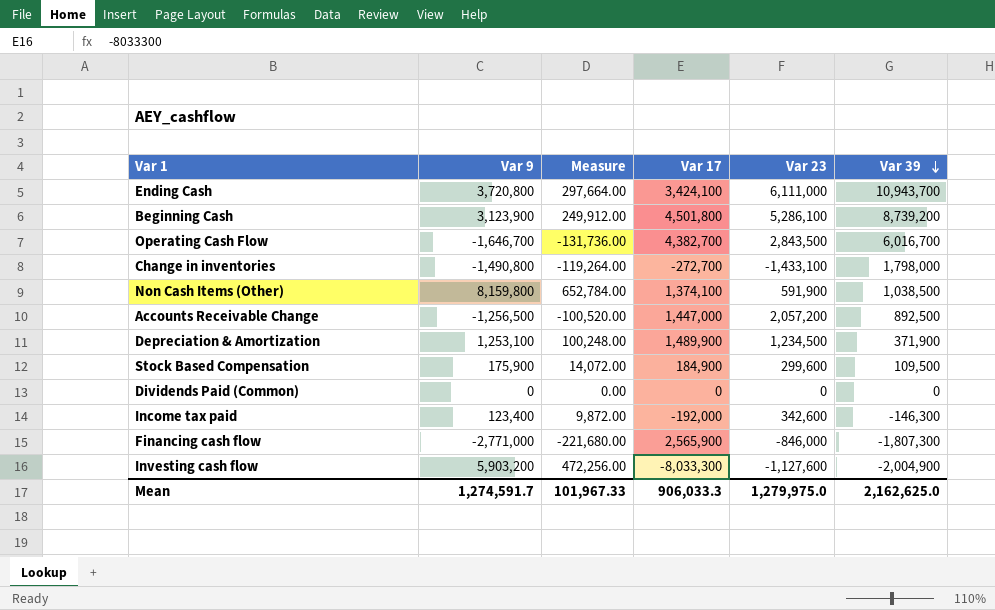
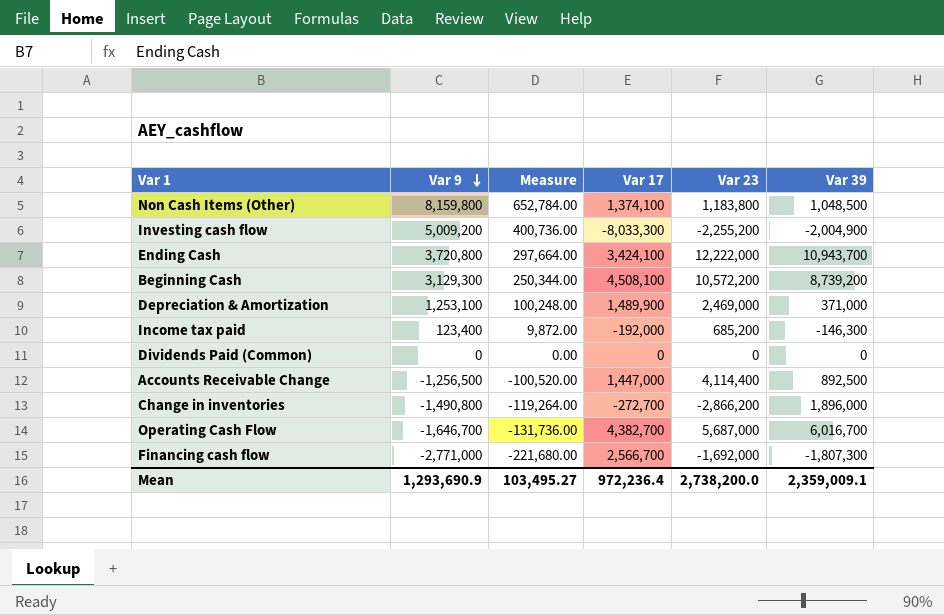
row order: Var 39 descending -> Var 9 descending
row Stock Based Compensation: 175,900 | 14,072.00 | 184,900 | 299,600 | 109,500 -> none
Non Cash Items (Other) | Var 23: 591,900 -> 1,183,800
Non Cash Items (Other) | Var 39: 1,038,500 -> 1,048,500
Investing cash flow | Var 9: 5,903,200 -> 5,009,200
Investing cash flow | Measure: 472,256.00 -> 400,736.00
Investing cash flow | Var 23: -1,127,600 -> -2,255,200
Ending Cash | Var 23: 6,111,000 -> 12,222,000
Beginning Cash | Var 9: 3,123,900 -> 3,129,300
Beginning Cash | Measure: 249,912.00 -> 250,344.00
Beginning Cash | Var 17: 4,501,800 -> 4,508,100
Beginning Cash | Var 23: 5,286,100 -> 10,572,200
Depreciation & Amortization | Var 23: 1,234,500 -> 2,469,000
Depreciation & Amortization | Var 39: 371,900 -> 371,000
Income tax paid | Var 23: 342,600 -> 685,200
Accounts Receivable Change | Var 23: 2,057,200 -> 4,114,400
Change in inventories | Var 23: -1,433,100 -> -2,866,200
Change in inventories | Var 39: 1,798,000 -> 1,896,000
Operating Cash Flow | Var 23: 2,843,500 -> 5,687,000
Financing cash flow | Var 17: 2,565,900 -> 2,566,700
Financing cash flow | Var 23: -846,000 -> -1,692,000
Mean | Var 9: 1,274,591.7 -> 1,293,690.9
Mean | Measure: 101,967.33 -> 103,495.27
Mean | Var 17: 906,033.3 -> 972,236.4
Mean | Var 23: 1,279,975.0 -> 2,738,200.0
Mean | Var 39: 2,162,625.0 -> 2,359,009.1

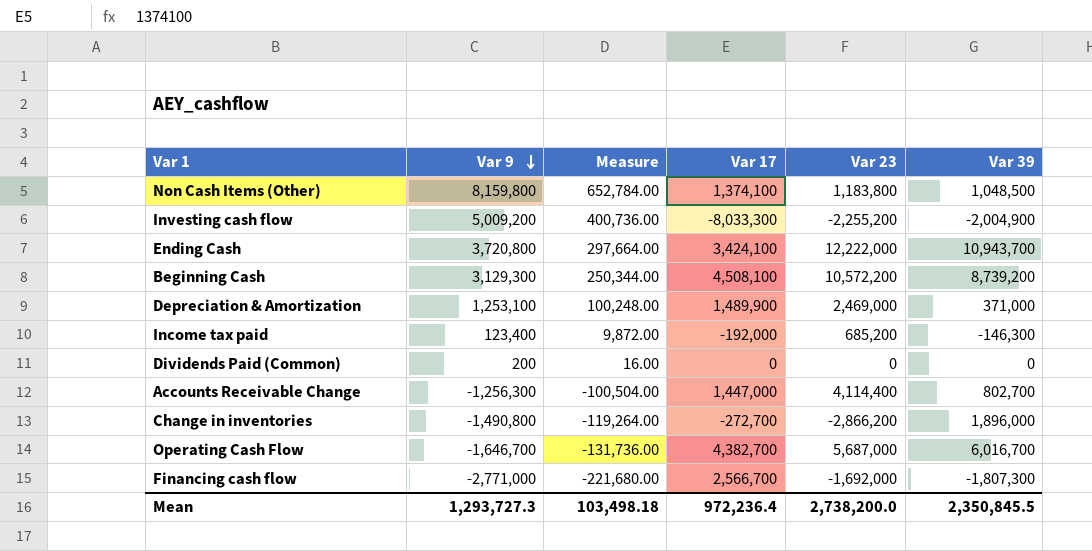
Dividends Paid (Common) | Var 9: 0 -> 200
Dividends Paid (Common) | Measure: 0.00 -> 16.00
Accounts Receivable Change | Var 9: -1,256,500 -> -1,256,300
Accounts Receivable Change | Measure: -100,520.00 -> -100,504.00
Accounts Receivable Change | Var 39: 892,500 -> 802,700
Mean | Var 9: 1,293,690.9 -> 1,293,727.3
Mean | Measure: 103,495.27 -> 103,498.18
Mean | Var 39: 2,359,009.1 -> 2,350,845.5

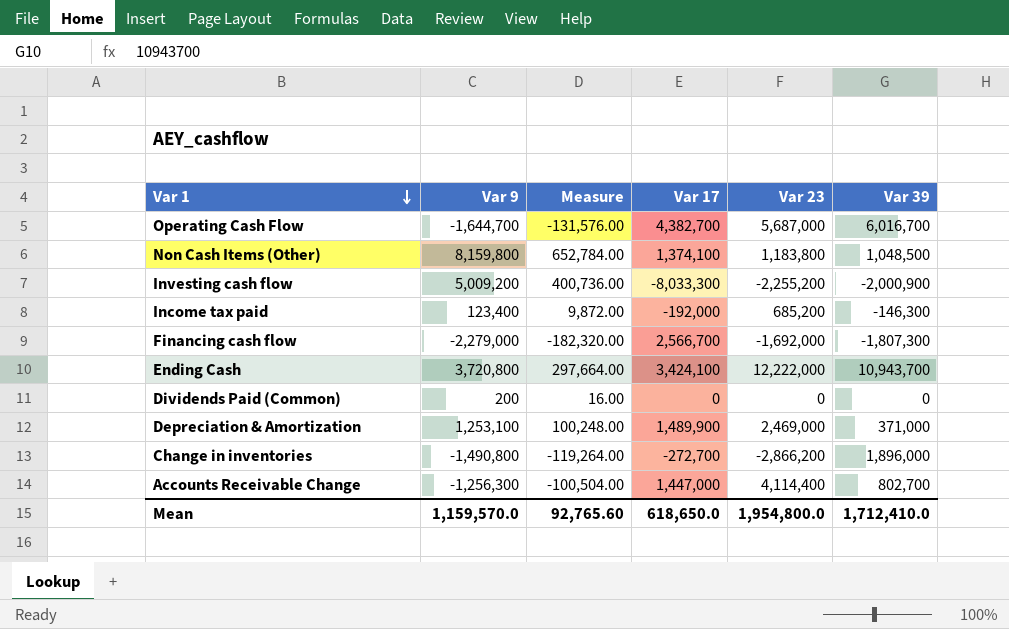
row order: Var 9 descending -> Var 1 descending
row Beginning Cash: 3,129,300 | 250,344.00 | 4,508,100 | 10,572,200 | 8,739,200 -> none
Operating Cash Flow | Var 9: -1,646,700 -> -1,644,700
Operating Cash Flow | Measure: -131,736.00 -> -131,576.00
Investing cash flow | Var 39: -2,004,900 -> -2,000,900
Financing cash flow | Var 9: -2,771,000 -> -2,279,000
Financing cash flow | Measure: -221,680.00 -> -182,320.00
Mean | Var 9: 1,293,727.3 -> 1,159,570.0
Mean | Measure: 103,498.18 -> 92,765.60
Mean | Var 17: 972,236.4 -> 618,650.0
Mean | Var 23: 2,738,200.0 -> 1,954,800.0
Mean | Var 39: 2,350,845.5 -> 1,712,410.0

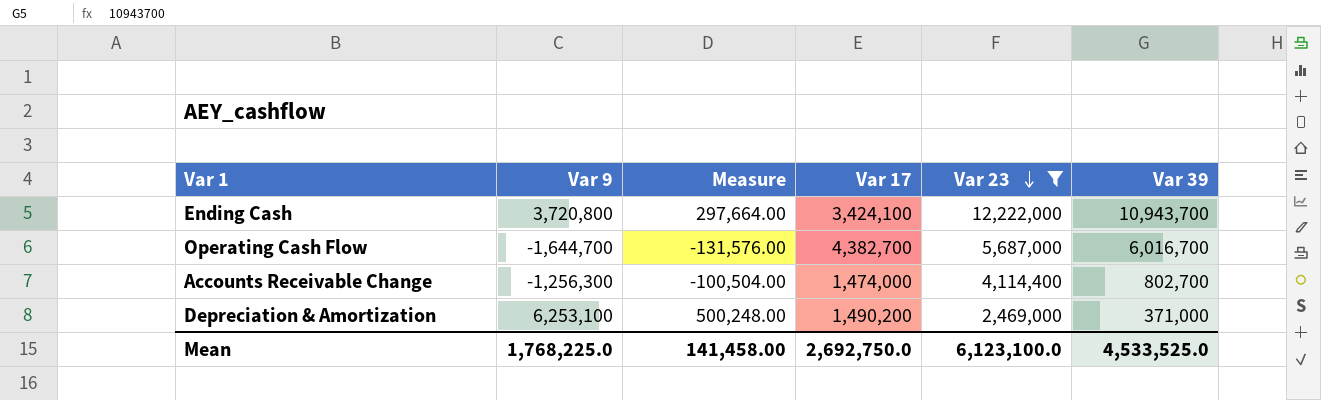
filter: none -> Var 23 >= 2,469,000
row order: Var 1 descending -> Var 23 descending
Accounts Receivable Change | Var 17: 1,447,000 -> 1,474,000
Depreciation & Amortization | Var 9: 1,253,100 -> 6,253,100
Depreciation & Amortization | Measure: 100,248.00 -> 500,248.00
Depreciation & Amortization | Var 17: 1,489,900 -> 1,490,200
Mean | Var 9: 1,159,570.0 -> 1,768,225.0
Mean | Measure: 92,765.60 -> 141,458.00
Mean | Var 17: 618,650.0 -> 2,692,750.0
Mean | Var 23: 1,954,800.0 -> 6,123,100.0
Mean | Var 39: 1,712,410.0 -> 4,533,525.0

